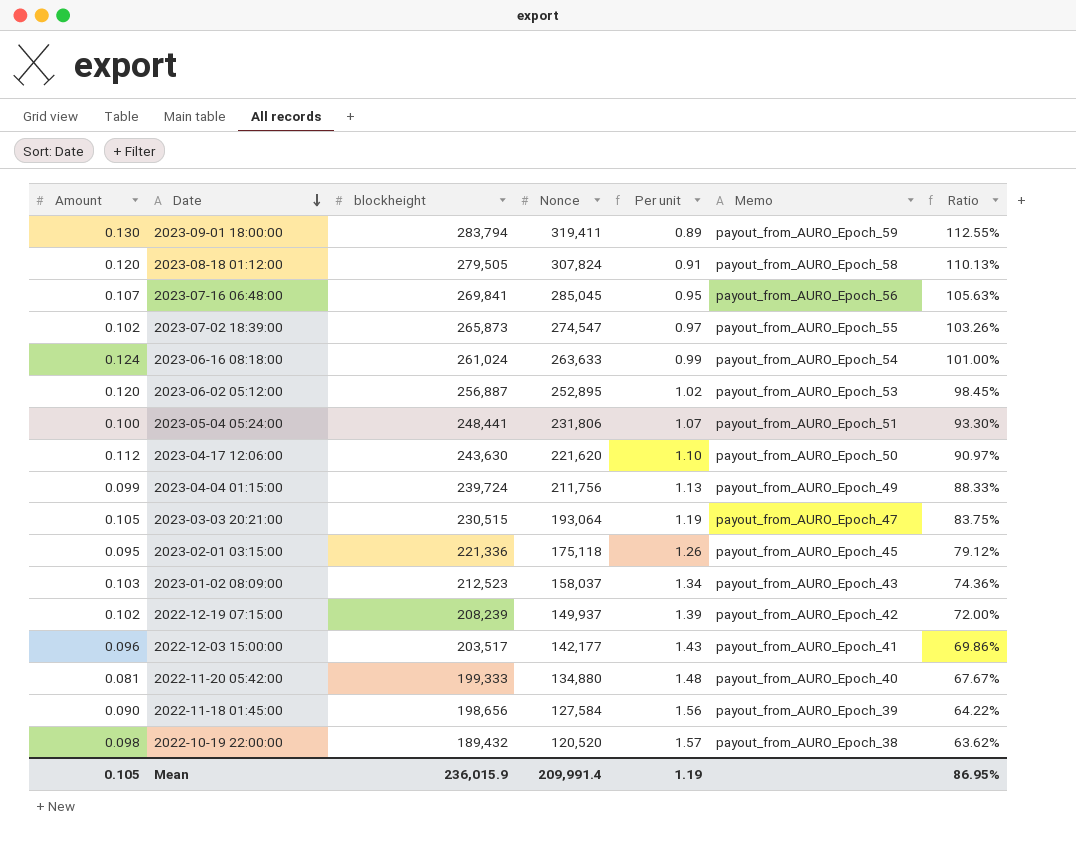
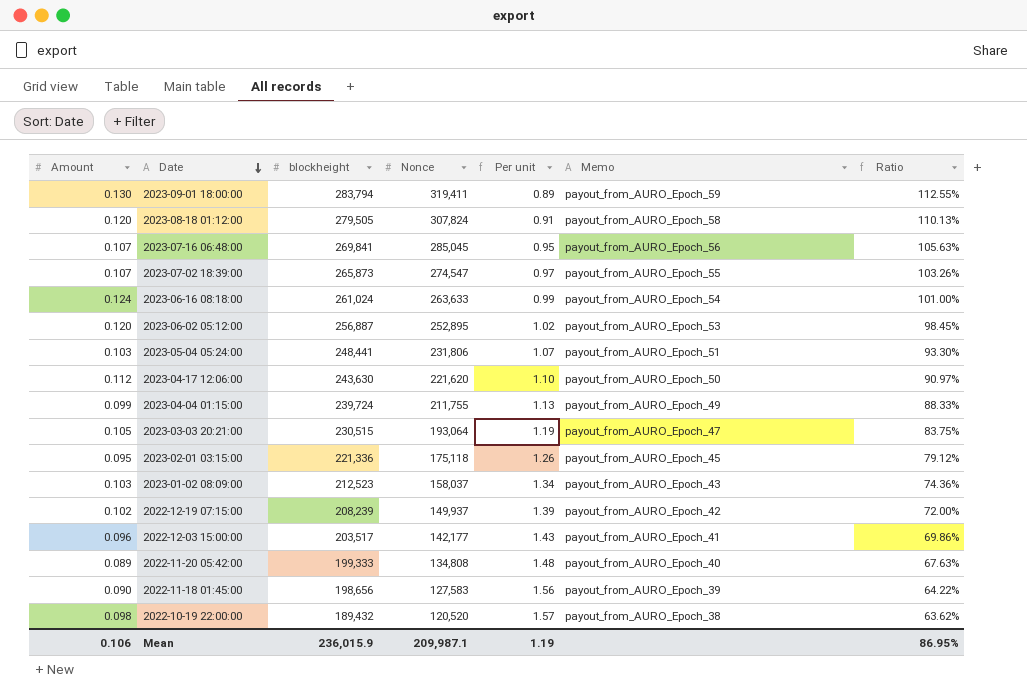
2023-07-02 18:39:00 | Amount: 0.102 -> 0.107
2023-05-04 05:24:00 | Amount: 0.100 -> 0.103
2023-04-04 01:15:00 | Nonce: 211,756 -> 211,755
2022-11-20 05:42:00 | Amount: 0.081 -> 0.089
2022-11-20 05:42:00 | Nonce: 134,880 -> 134,808
2022-11-20 05:42:00 | Ratio: 67.67% -> 67.63%
2022-11-18 01:45:00 | Nonce: 127,584 -> 127,583
Mean | Amount: 0.105 -> 0.106
Mean | Nonce: 209,991.4 -> 209,987.1

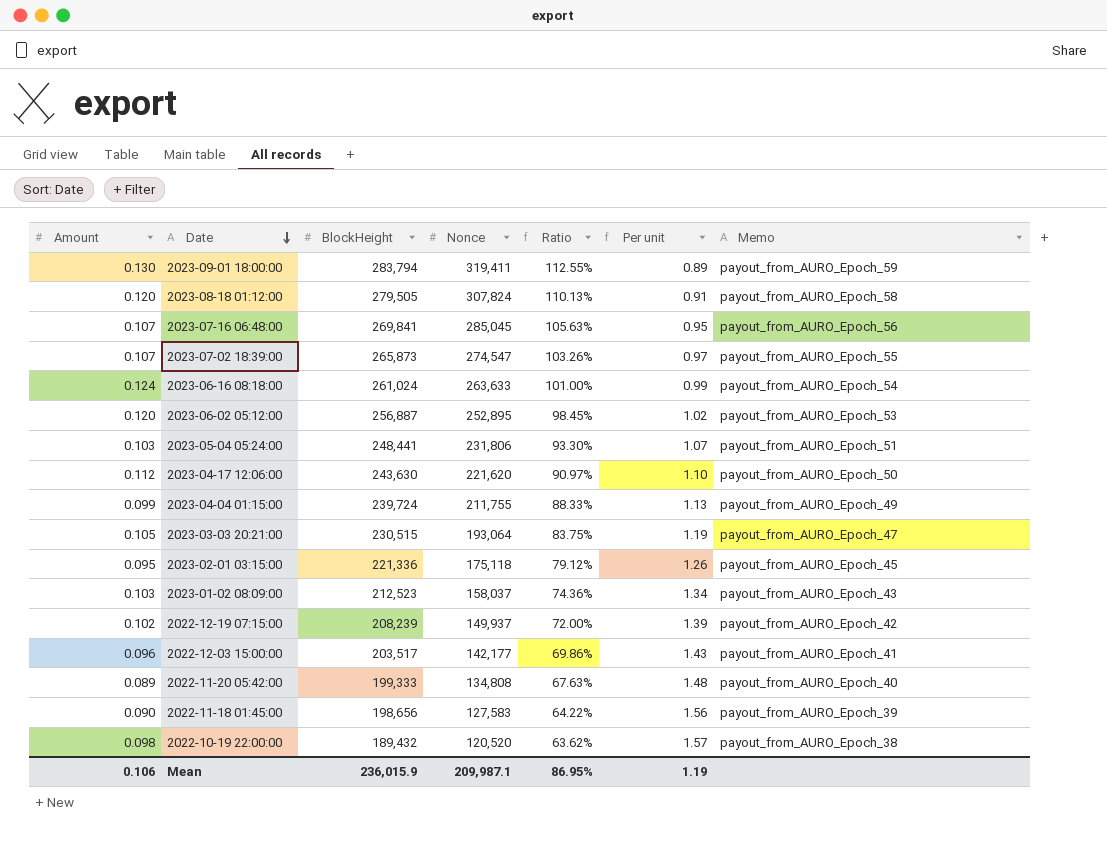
column name: blockheight -> BlockHeight
column Ratio | position: 7 -> 5

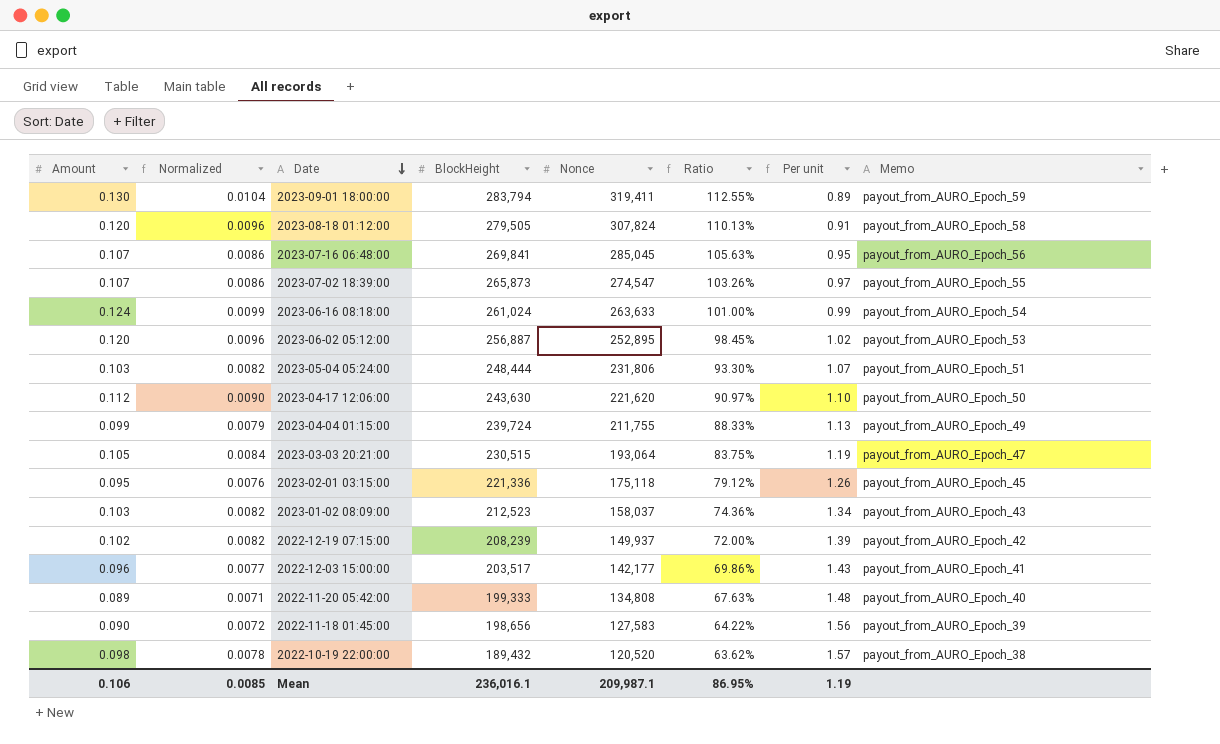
column Normalized | formula: none -> [Amount] * 0.08
2023-05-04 05:24:00 | BlockHeight: 248,441 -> 248,444
Mean | BlockHeight: 236,015.9 -> 236,016.1

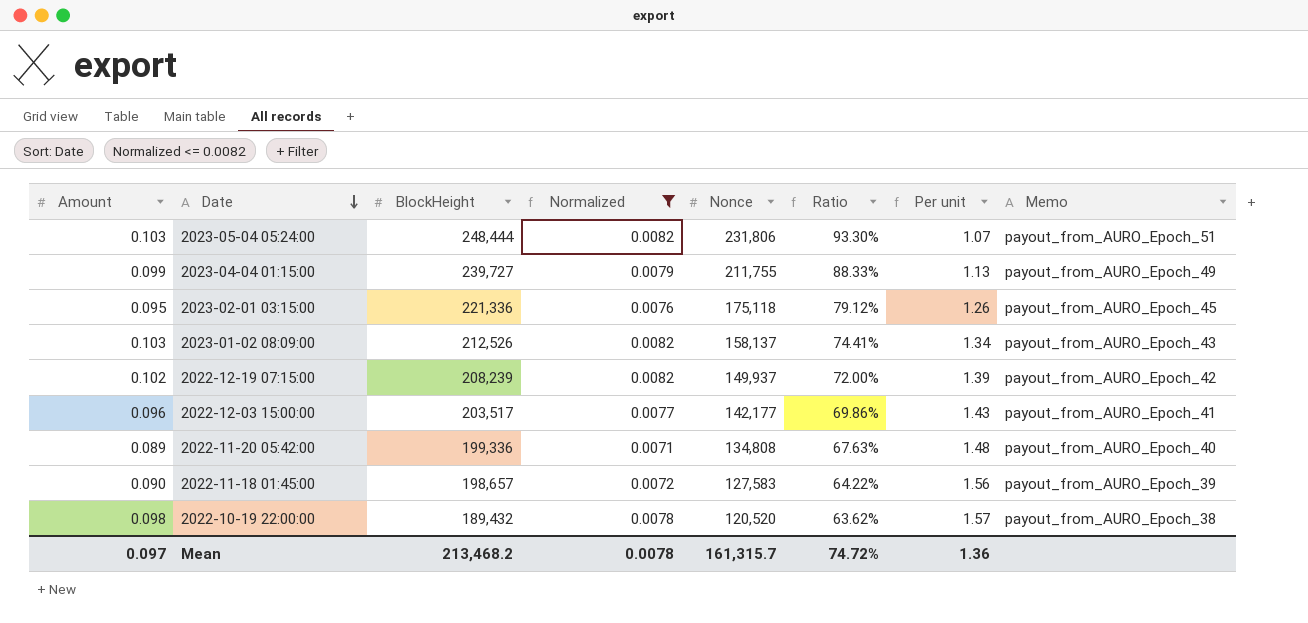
filter: none -> Normalized <= 0.0082
column Normalized | position: 2 -> 4
2023-04-04 01:15:00 | BlockHeight: 239,724 -> 239,727
2023-01-02 08:09:00 | BlockHeight: 212,523 -> 212,526
2023-01-02 08:09:00 | Nonce: 158,037 -> 158,137
2023-01-02 08:09:00 | Ratio: 74.36% -> 74.41%
2022-11-20 05:42:00 | BlockHeight: 199,333 -> 199,336
2022-11-18 01:45:00 | BlockHeight: 198,656 -> 198,657
Mean | Amount: 0.106 -> 0.097
Mean | BlockHeight: 236,016.1 -> 213,468.2
Mean | Normalized: 0.0085 -> 0.0078
Mean | Nonce: 209,987.1 -> 161,315.7
Mean | Ratio: 86.95% -> 74.72%
Mean | Per unit: 1.19 -> 1.36

